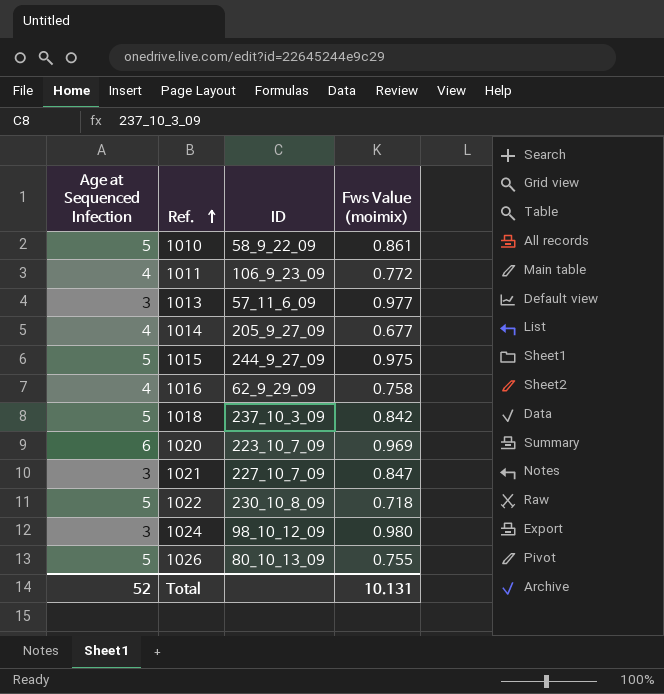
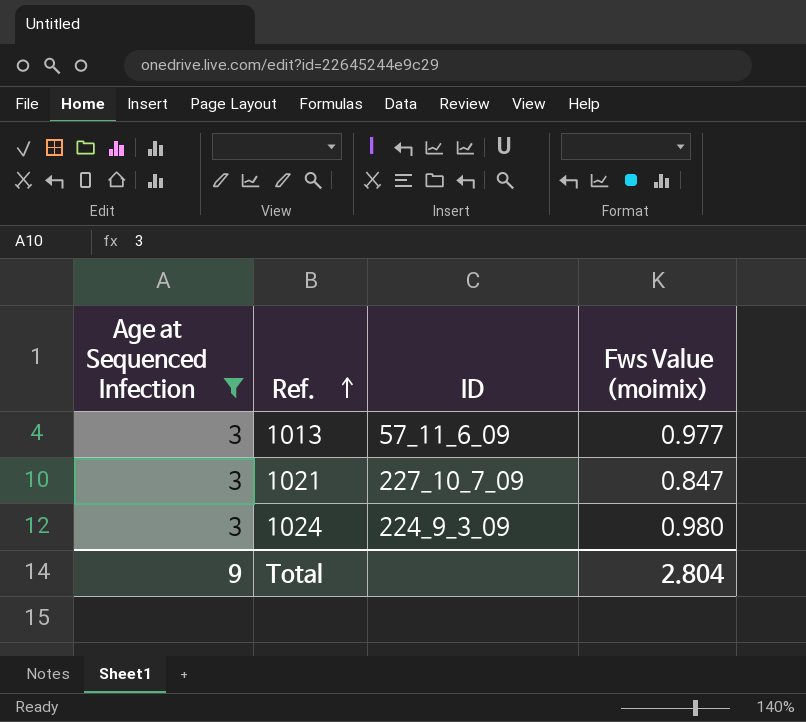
filter: none -> Age at Sequenced Infection = 3
1024 | ID: 98_10_12_09 -> 224_9_3_09
Total | Age at Sequenced Infection: 52 -> 9
Total | Fws Value (moimix): 10.131 -> 2.804

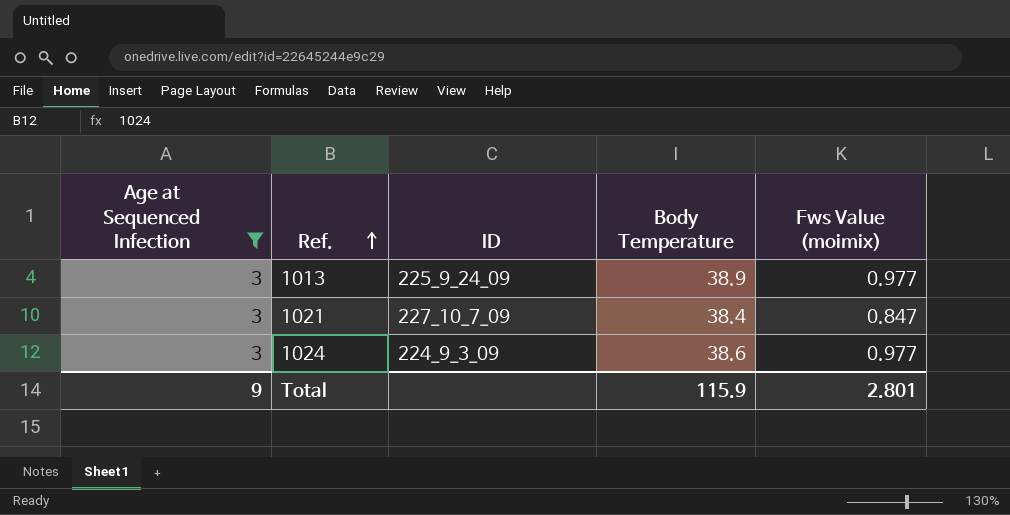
column Body Temperature | position: none -> 4
1013 | ID: 57_11_6_09 -> 225_9_24_09
1024 | Fws Value (moimix): 0.980 -> 0.977
Total | Fws Value (moimix): 2.804 -> 2.801

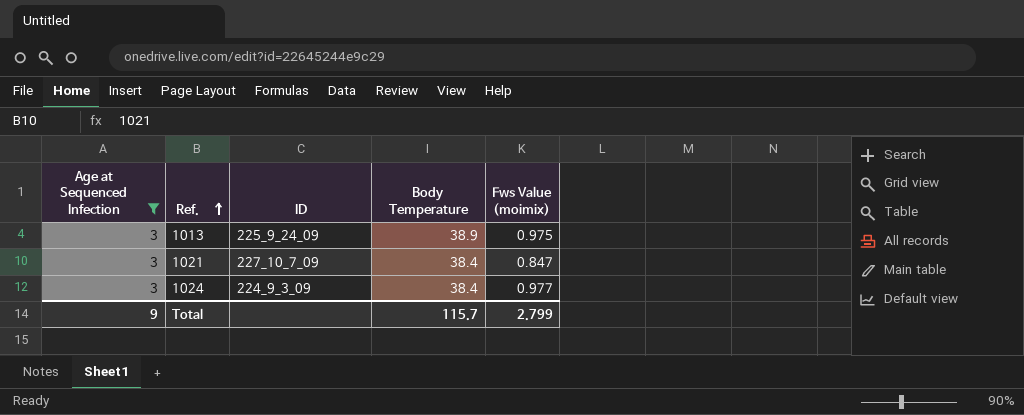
1013 | Fws Value (moimix): 0.977 -> 0.975
1024 | Body Temperature: 38.6 -> 38.4
Total | Body Temperature: 115.9 -> 115.7
Total | Fws Value (moimix): 2.801 -> 2.799

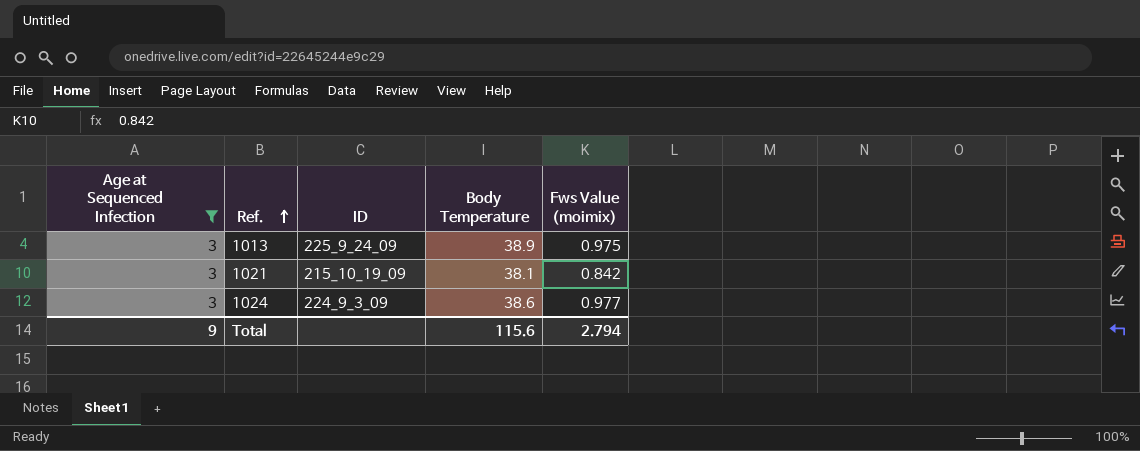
1021 | ID: 227_10_7_09 -> 215_10_19_09
1021 | Body Temperature: 38.4 -> 38.1
1021 | Fws Value (moimix): 0.847 -> 0.842
1024 | Body Temperature: 38.4 -> 38.6
Total | Body Temperature: 115.7 -> 115.6
Total | Fws Value (moimix): 2.799 -> 2.794

